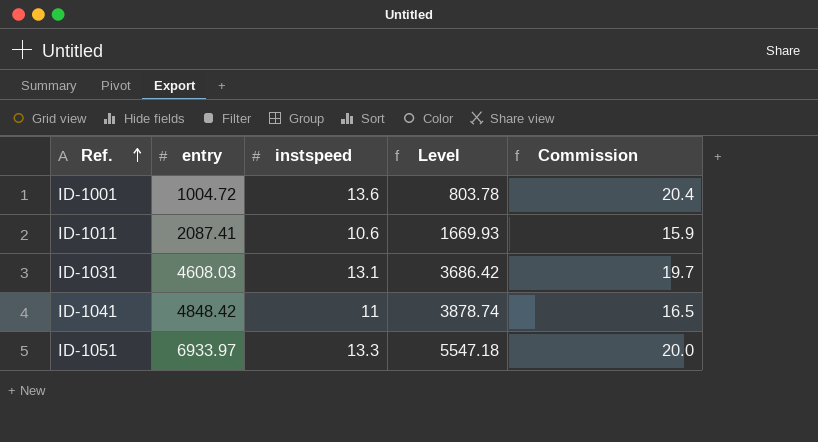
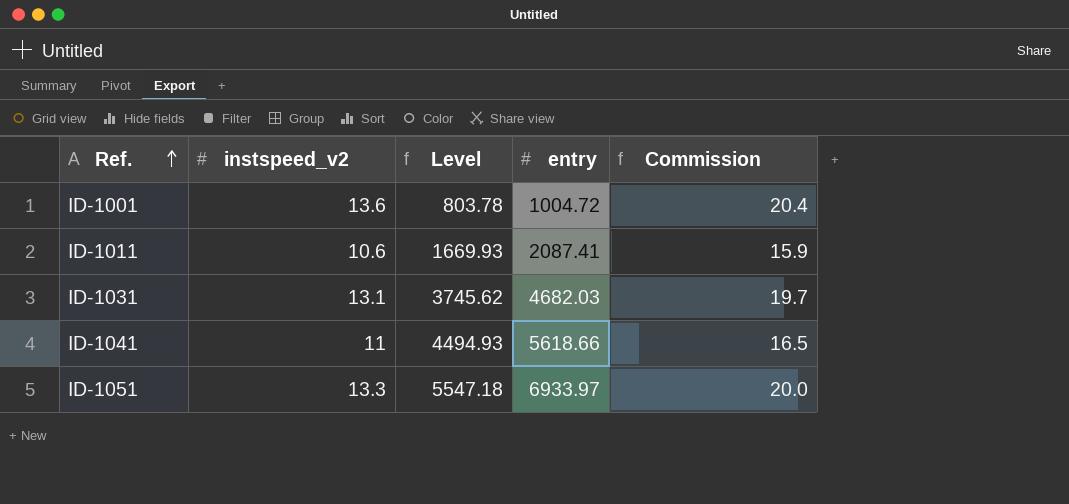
column name: instspeed -> instspeed_v2
column entry | position: 2 -> 4
ID-1031 | Level: 3686.42 -> 3745.62
ID-1031 | entry: 4608.03 -> 4682.03
ID-1041 | Level: 3878.74 -> 4494.93
ID-1041 | entry: 4848.42 -> 5618.66

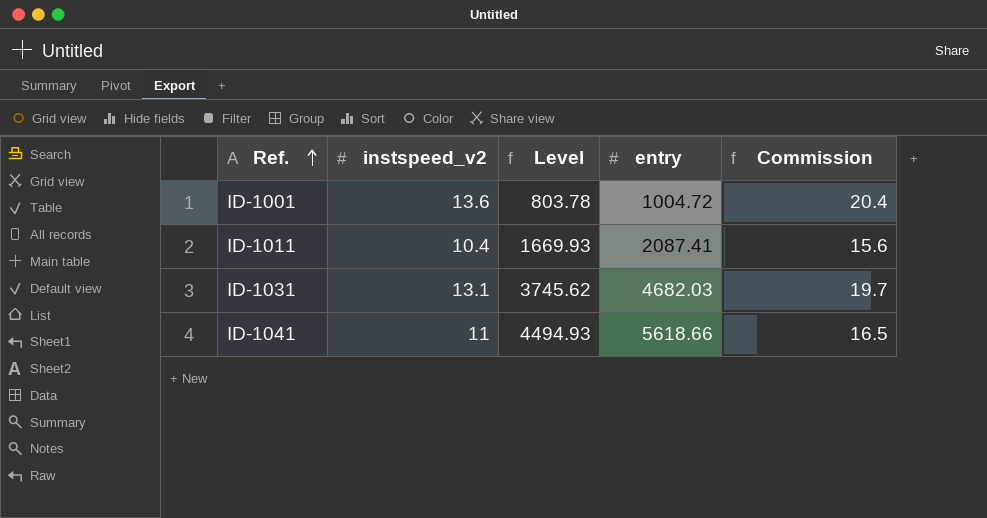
row ID-1051: 13.3 | 5547.18 | 6933.97 | 20.0 -> none
ID-1011 | instspeed_v2: 10.6 -> 10.4
ID-1011 | Commission: 15.9 -> 15.6

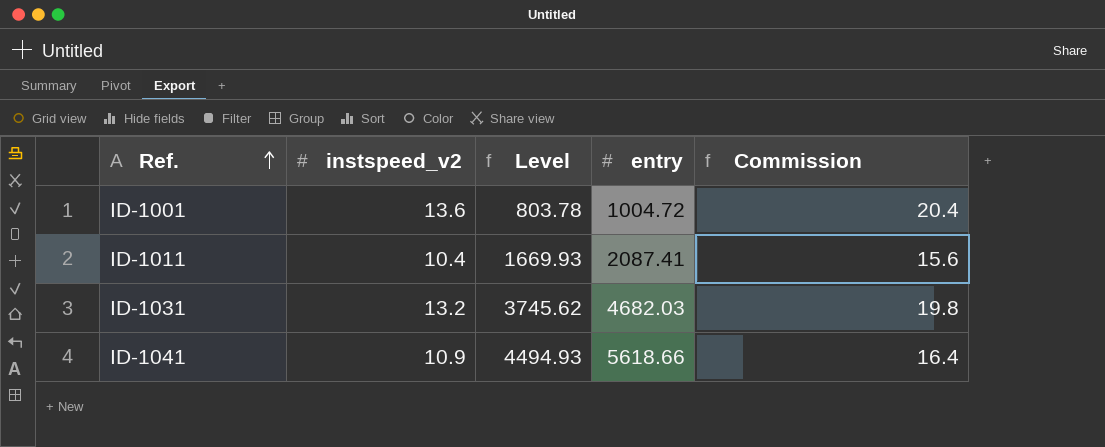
ID-1031 | instspeed_v2: 13.1 -> 13.2
ID-1031 | Commission: 19.7 -> 19.8
ID-1041 | instspeed_v2: 11 -> 10.9
ID-1041 | Commission: 16.5 -> 16.4

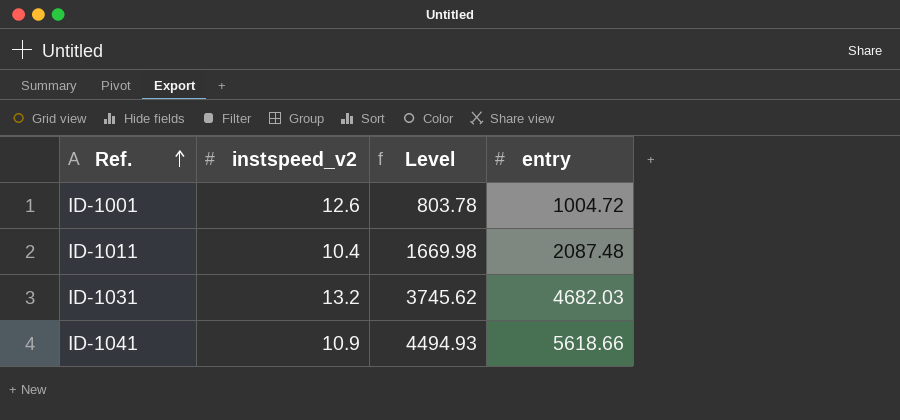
column Commission | formula: [instspeed_v2] * 1.5 -> none
ID-1001 | instspeed_v2: 13.6 -> 12.6
ID-1011 | Level: 1669.93 -> 1669.98
ID-1011 | entry: 2087.41 -> 2087.48

